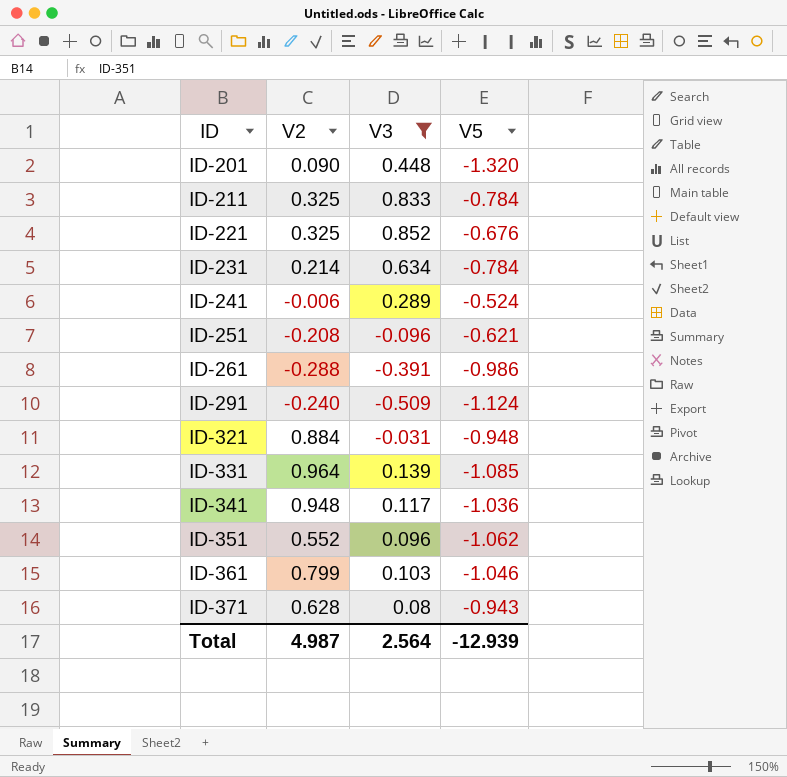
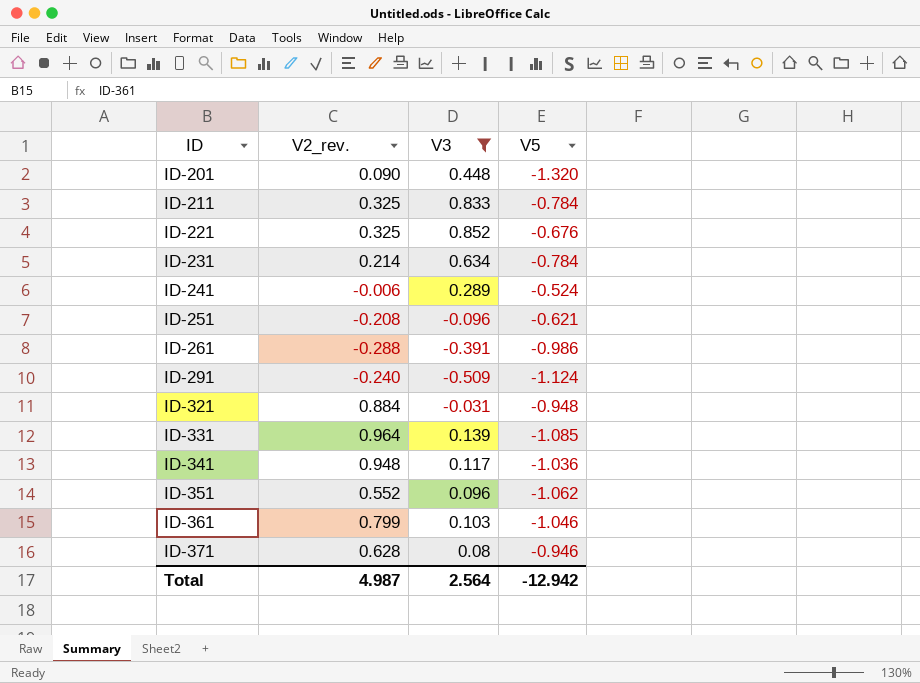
column name: V2 -> V2_rev.
ID-371 | V5: -0.943 -> -0.946
Total | V5: -12.939 -> -12.942

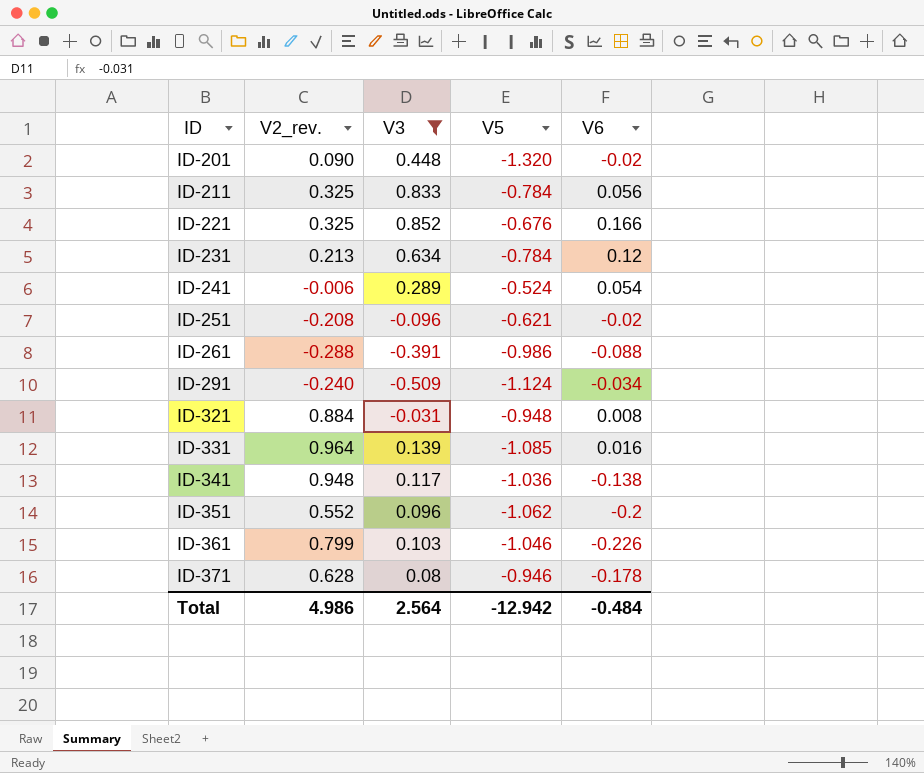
column V6 | position: none -> 5
ID-231 | V2_rev.: 0.214 -> 0.213
Total | V2_rev.: 4.987 -> 4.986

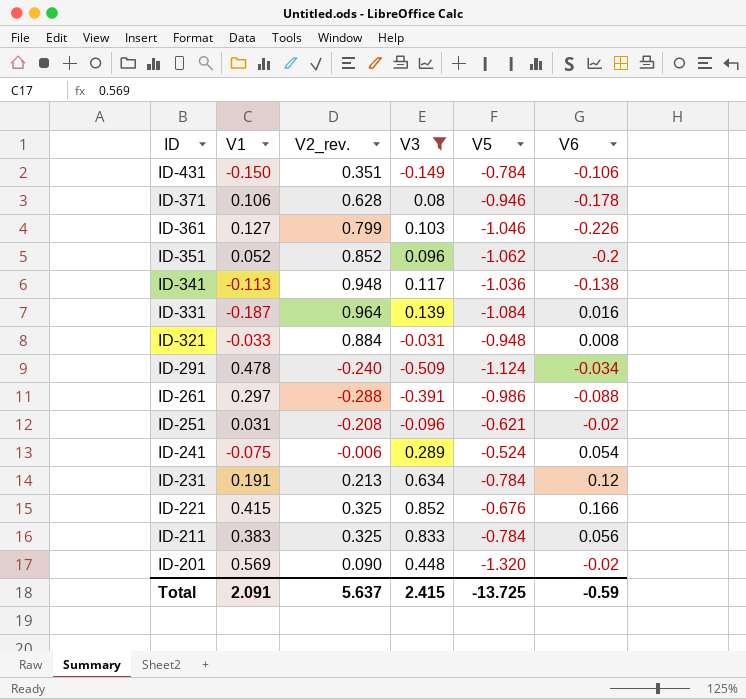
row order: ID ascending -> ID descending
column V1 | position: none -> 2
row ID-431: none -> -0.150 | 0.351 | -0.149 | -0.784 | -0.106
ID-351 | V2_rev.: 0.552 -> 0.852
ID-331 | V5: -1.085 -> -1.084
Total | V2_rev.: 4.986 -> 5.637
Total | V3: 2.564 -> 2.415
Total | V5: -12.942 -> -13.725
Total | V6: -0.484 -> -0.59

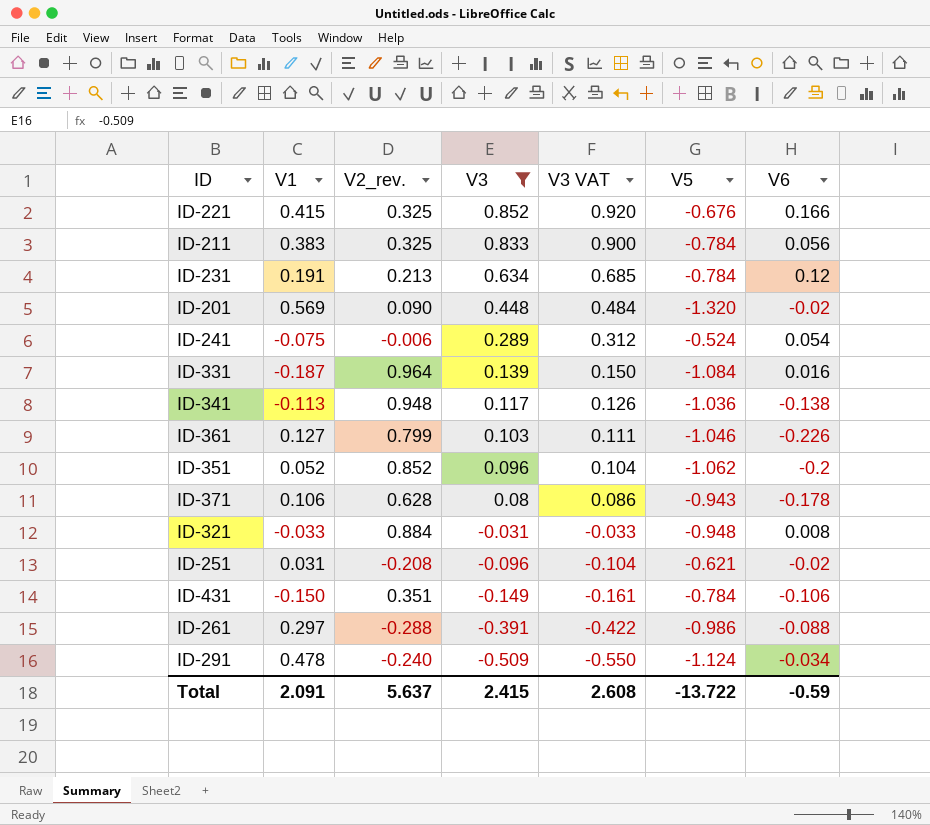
row order: ID descending -> V3 descending
column V3 VAT | formula: none -> [V3] * 1.08
ID-371 | V5: -0.946 -> -0.943
Total | V5: -13.725 -> -13.722

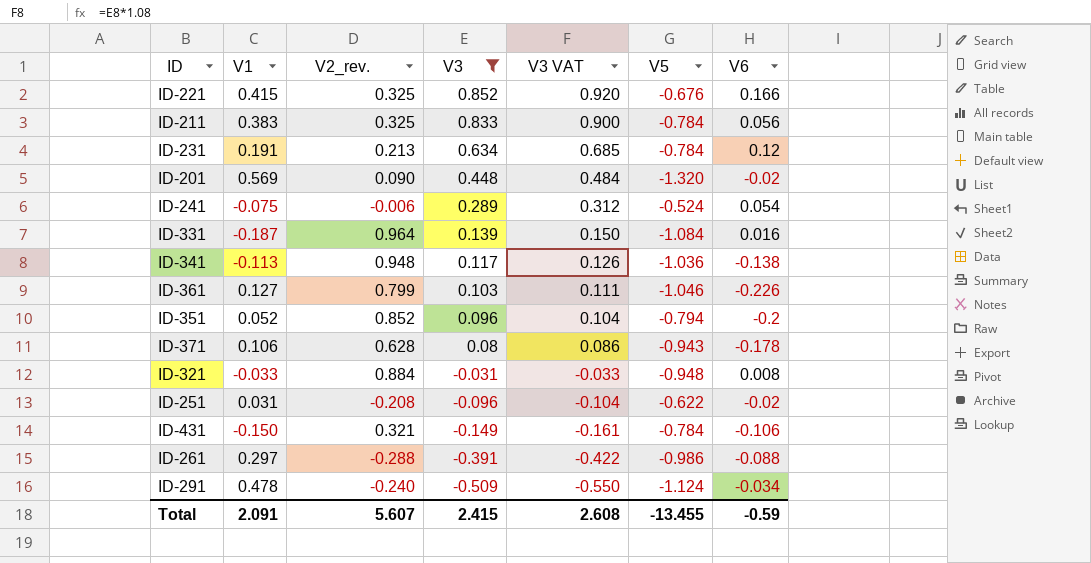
ID-351 | V5: -1.062 -> -0.794
ID-251 | V5: -0.621 -> -0.622
ID-431 | V2_rev.: 0.351 -> 0.321
Total | V2_rev.: 5.637 -> 5.607
Total | V5: -13.722 -> -13.455

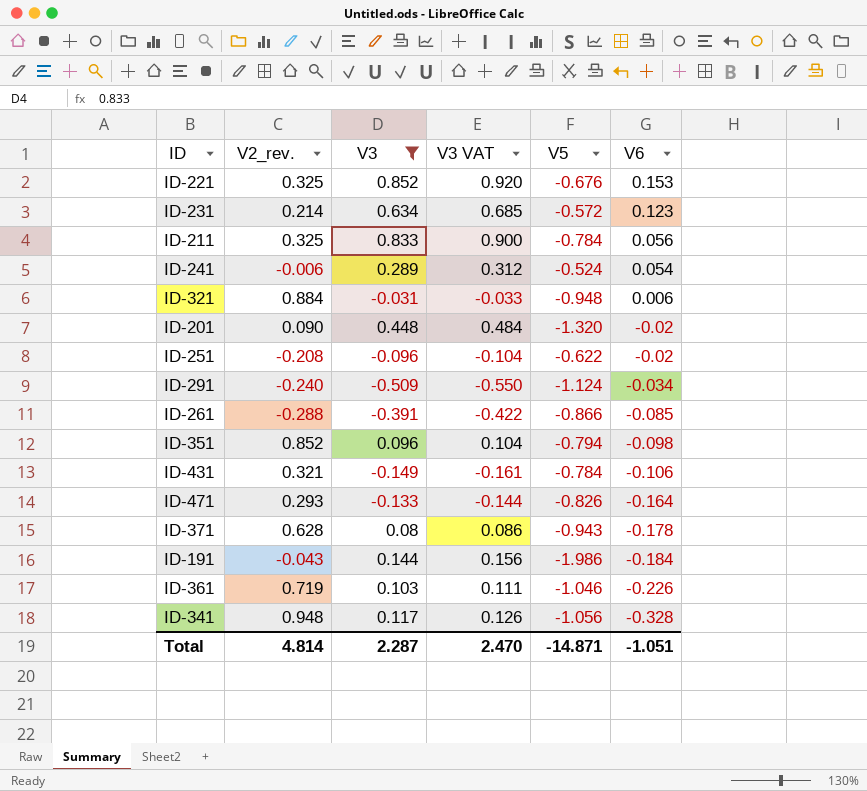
row order: V3 descending -> V6 descending
column V1 | position: 2 -> none
row ID-331: -0.187 | 0.964 | 0.139 | 0.150 | -1.084 | 0.016 -> none
ID-221 | V6: 0.166 -> 0.153
ID-231 | V2_rev.: 0.213 -> 0.214
ID-231 | V5: -0.784 -> -0.572
ID-231 | V6: 0.12 -> 0.123
ID-321 | V6: 0.008 -> 0.006
ID-261 | V5: -0.986 -> -0.866
ID-261 | V6: -0.088 -> -0.085
ID-351 | V6: -0.2 -> -0.098
row ID-471: none -> 0.293 | -0.133 | -0.144 | -0.826 | -0.164
row ID-191: none -> -0.043 | 0.144 | 0.156 | -1.986 | -0.184
ID-361 | V2_rev.: 0.799 -> 0.719
ID-341 | V5: -1.036 -> -1.056
ID-341 | V6: -0.138 -> -0.328
Total | V2_rev.: 5.607 -> 4.814
Total | V3: 2.415 -> 2.287
Total | V3 VAT: 2.608 -> 2.470
Total | V5: -13.455 -> -14.871
Total | V6: -0.59 -> -1.051

